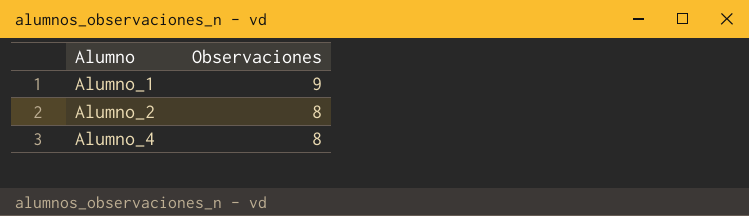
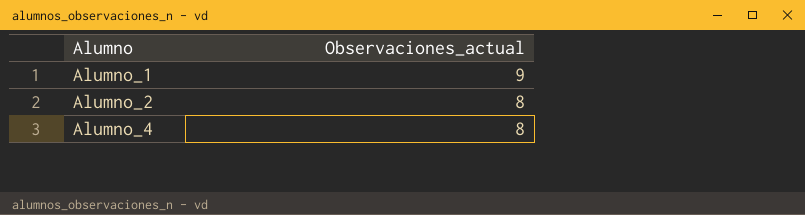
column name: Observaciones -> Observaciones_actual

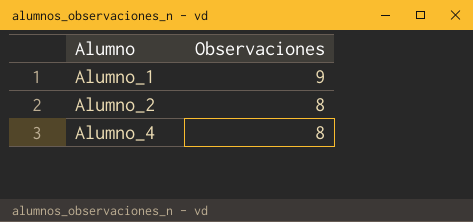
column name: Observaciones_actual -> Observaciones

